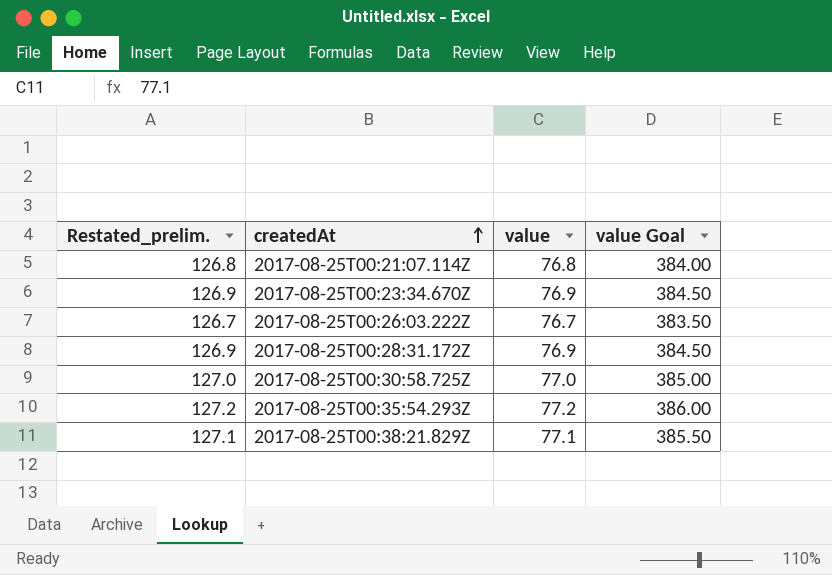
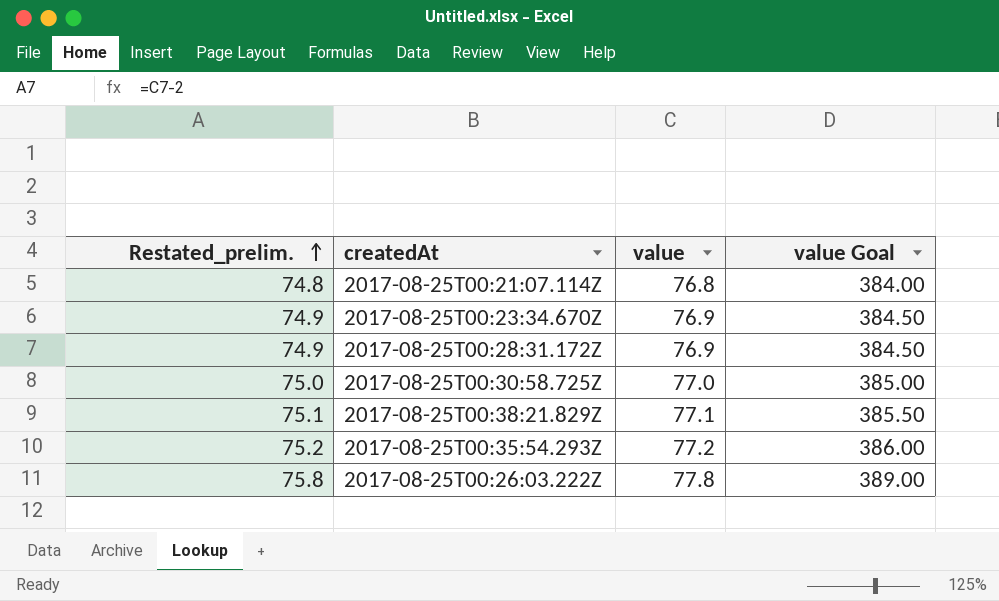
row order: createdAt ascending -> Restated_prelim. ascending
column Restated_prelim. | formula: [value] + 50 -> [value] - 2
2017-08-25T00:26:03.222Z | value: 76.7 -> 77.8
2017-08-25T00:26:03.222Z | value Goal: 383.50 -> 389.00

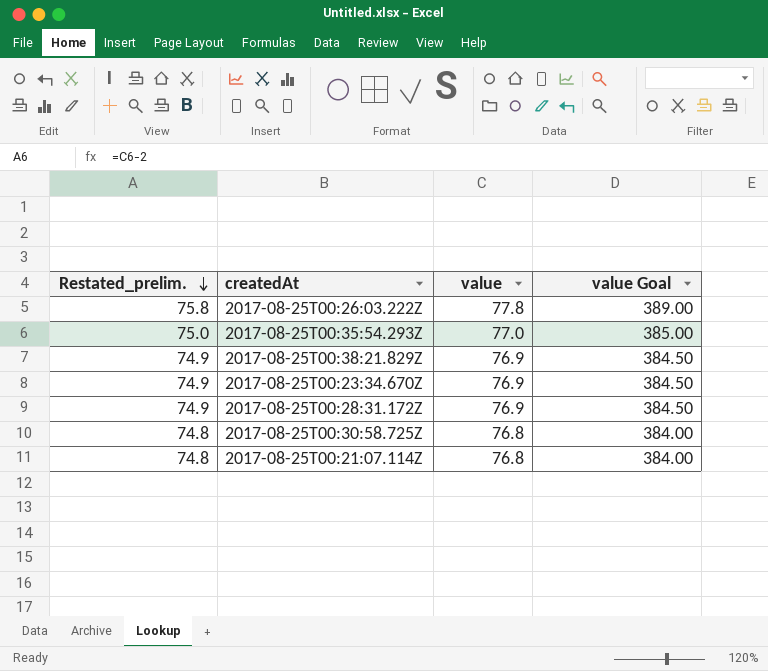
row order: Restated_prelim. ascending -> Restated_prelim. descending
2017-08-25T00:35:54.293Z | Restated_prelim.: 75.2 -> 75.0
2017-08-25T00:35:54.293Z | value: 77.2 -> 77.0
2017-08-25T00:35:54.293Z | value Goal: 386.00 -> 385.00
2017-08-25T00:38:21.829Z | Restated_prelim.: 75.1 -> 74.9
2017-08-25T00:38:21.829Z | value: 77.1 -> 76.9
2017-08-25T00:38:21.829Z | value Goal: 385.50 -> 384.50
2017-08-25T00:30:58.725Z | Restated_prelim.: 75.0 -> 74.8
2017-08-25T00:30:58.725Z | value: 77.0 -> 76.8
2017-08-25T00:30:58.725Z | value Goal: 385.00 -> 384.00

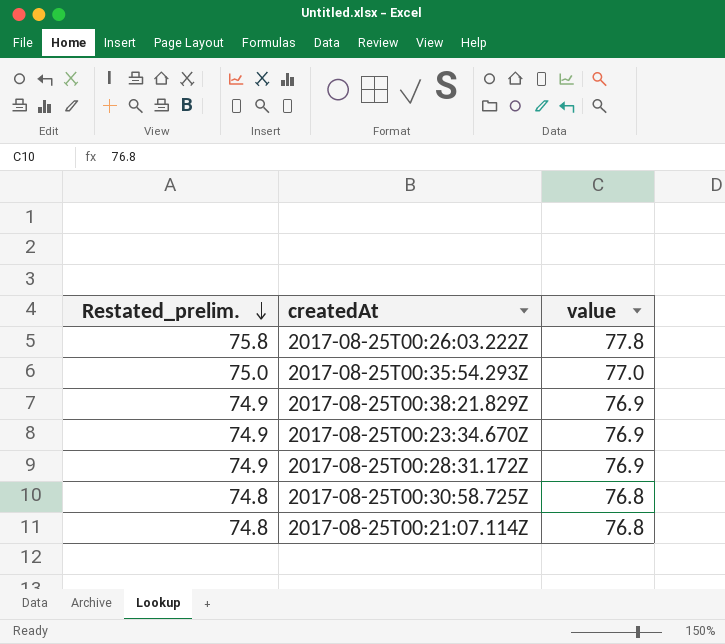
column value Goal | formula: [value] * 5 -> none

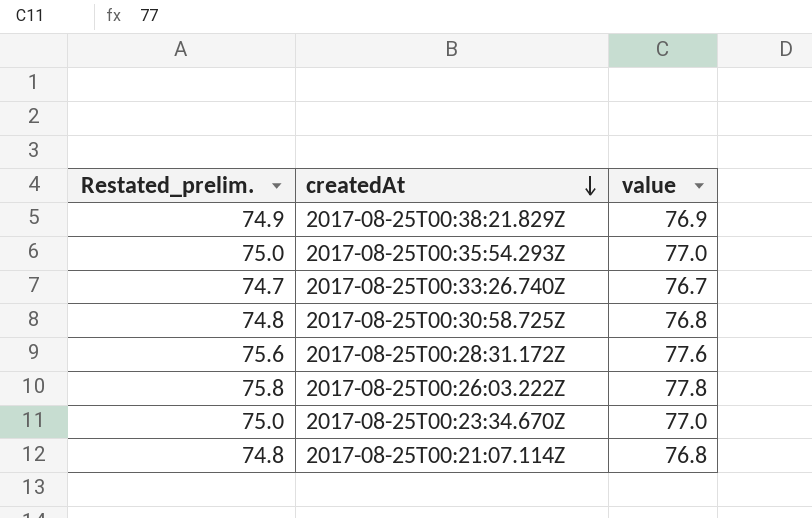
row order: Restated_prelim. descending -> createdAt descending
row 2017-08-25T00:33:26.740Z: none -> 74.7 | 76.7
2017-08-25T00:28:31.172Z | Restated_prelim.: 74.9 -> 75.6
2017-08-25T00:28:31.172Z | value: 76.9 -> 77.6
2017-08-25T00:23:34.670Z | Restated_prelim.: 74.9 -> 75.0
2017-08-25T00:23:34.670Z | value: 76.9 -> 77.0

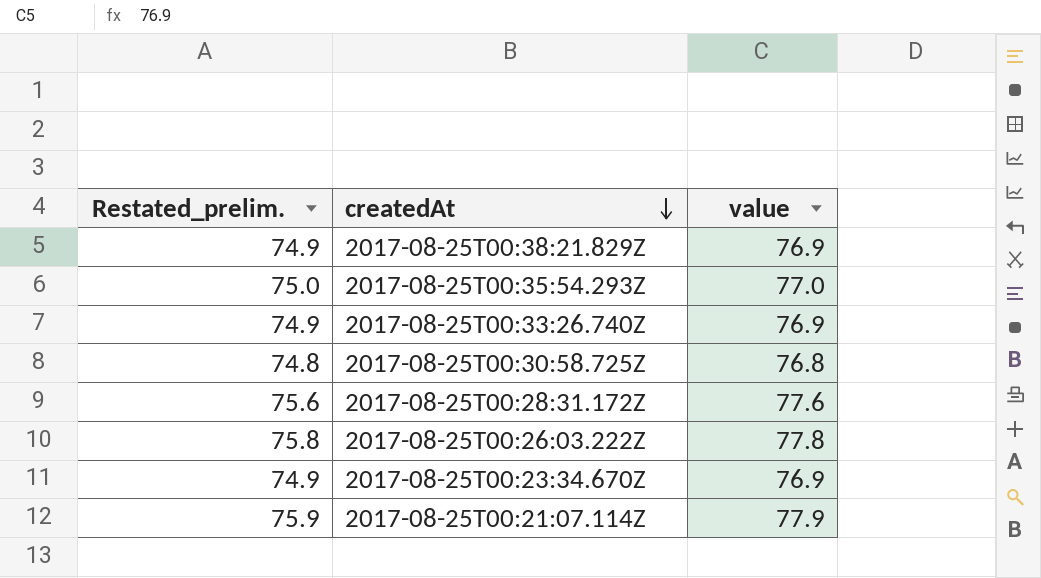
2017-08-25T00:33:26.740Z | Restated_prelim.: 74.7 -> 74.9
2017-08-25T00:33:26.740Z | value: 76.7 -> 76.9
2017-08-25T00:23:34.670Z | Restated_prelim.: 75.0 -> 74.9
2017-08-25T00:23:34.670Z | value: 77.0 -> 76.9
2017-08-25T00:21:07.114Z | Restated_prelim.: 74.8 -> 75.9
2017-08-25T00:21:07.114Z | value: 76.8 -> 77.9

